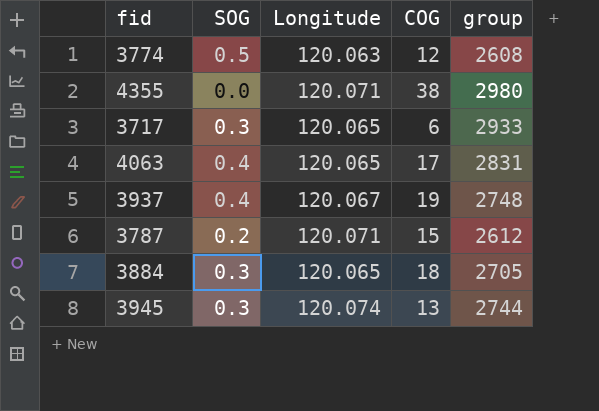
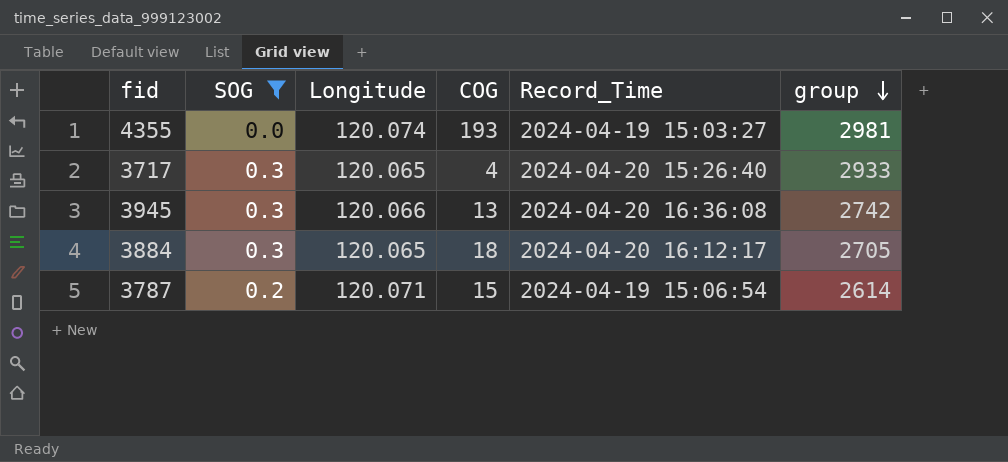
filter: none -> SOG <= 0.3
row order: none -> group descending
column Record_Time | position: none -> 5
4355 | Longitude: 120.071 -> 120.074
4355 | COG: 38 -> 193
4355 | group: 2980 -> 2981
3717 | COG: 6 -> 4
3945 | Longitude: 120.074 -> 120.066
3945 | group: 2744 -> 2742
3787 | group: 2612 -> 2614

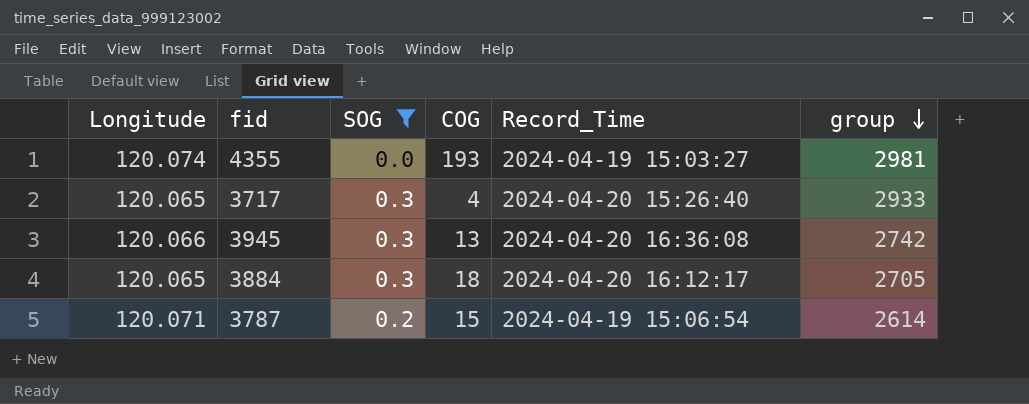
column Longitude | position: 3 -> 1

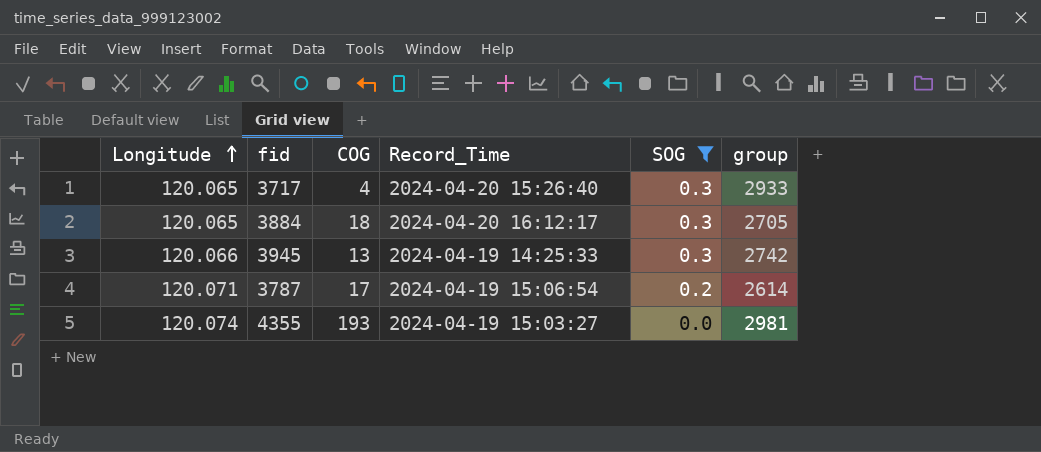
row order: group descending -> Longitude ascending
column SOG | position: 3 -> 5
3945 | Record_Time: 2024-04-20 16:36:08 -> 2024-04-19 14:25:33
3787 | COG: 15 -> 17

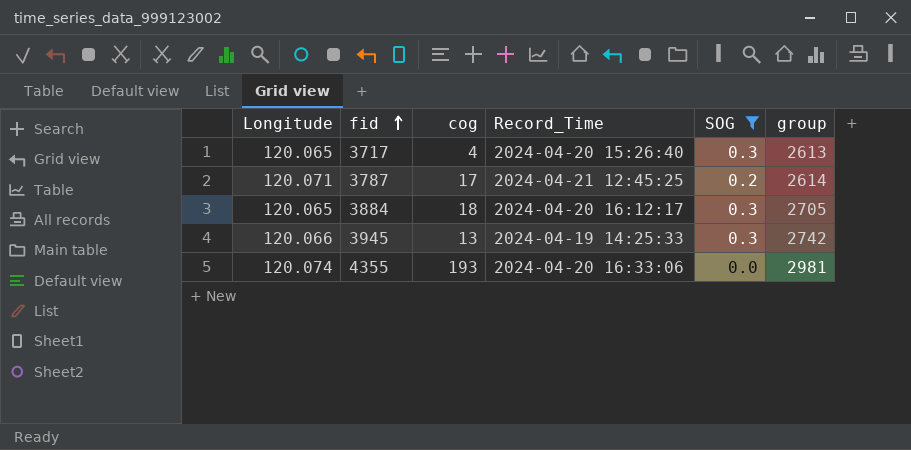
row order: Longitude ascending -> fid ascending
column name: COG -> cog
3717 | group: 2933 -> 2613
3787 | Record_Time: 2024-04-19 15:06:54 -> 2024-04-21 12:45:25
4355 | Record_Time: 2024-04-19 15:03:27 -> 2024-04-20 16:33:06

